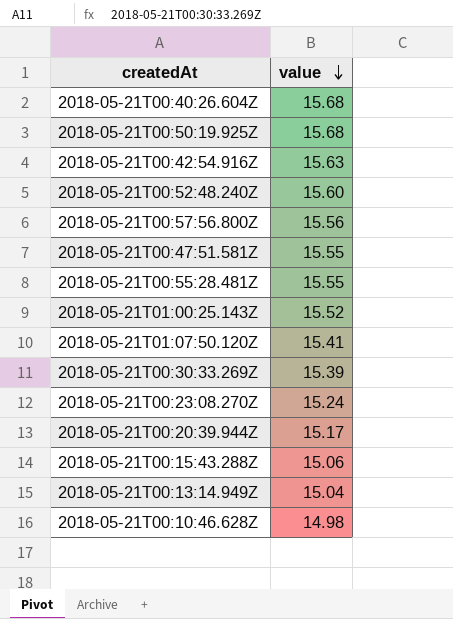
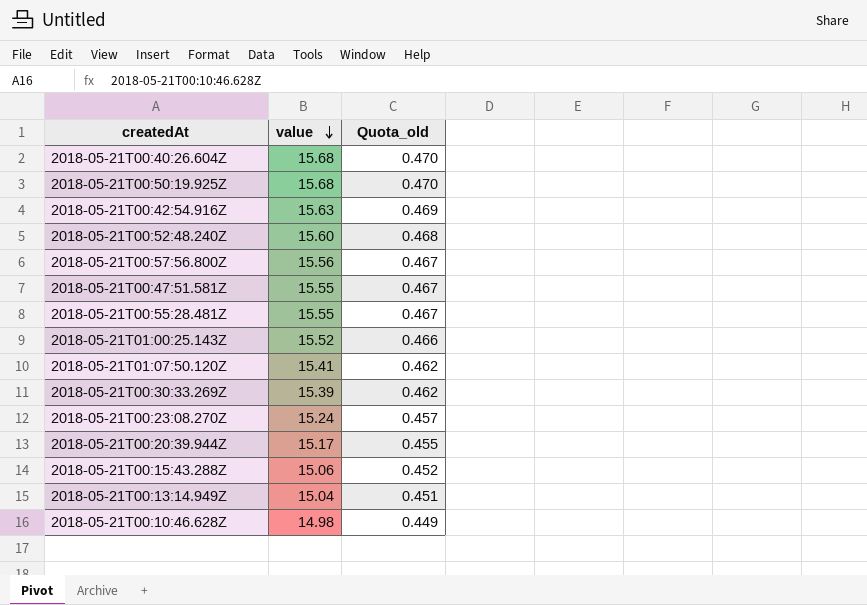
column Quota_old | formula: none -> [value] * 0.03

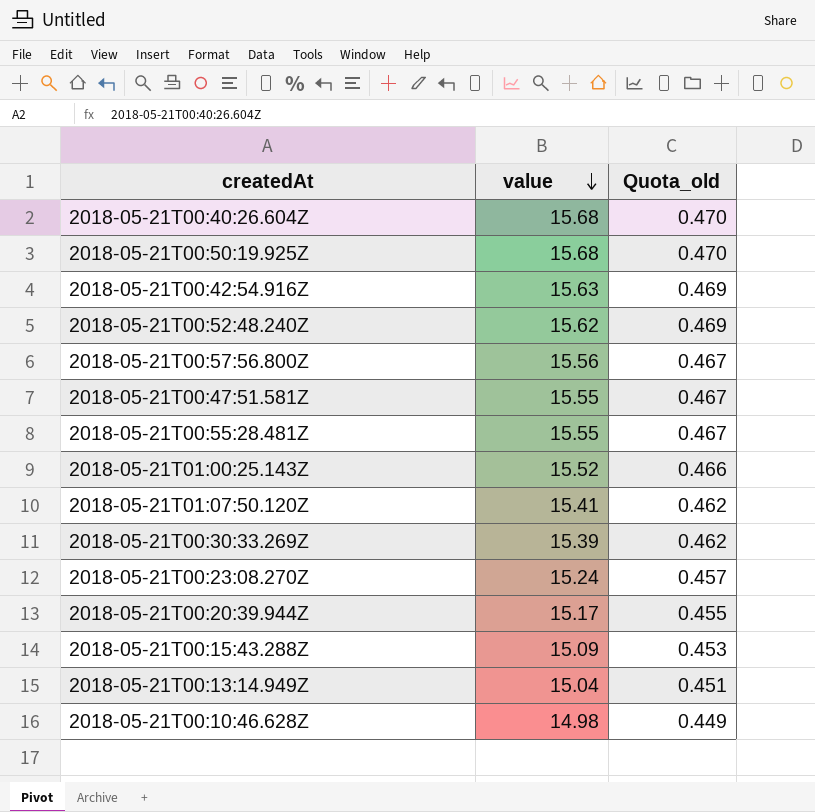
2018-05-21T00:52:48.240Z | value: 15.60 -> 15.62
2018-05-21T00:52:48.240Z | Quota_old: 0.468 -> 0.469
2018-05-21T00:15:43.288Z | value: 15.06 -> 15.09
2018-05-21T00:15:43.288Z | Quota_old: 0.452 -> 0.453

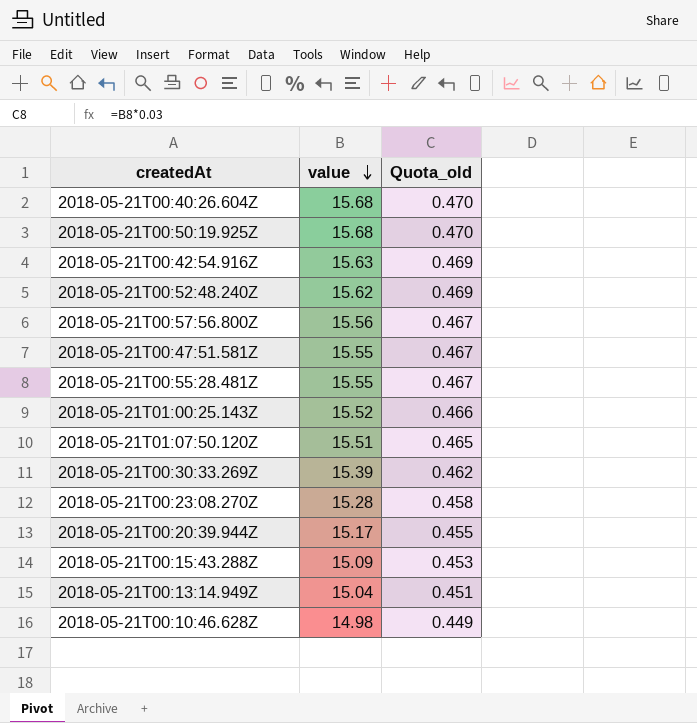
2018-05-21T01:07:50.120Z | value: 15.41 -> 15.51
2018-05-21T01:07:50.120Z | Quota_old: 0.462 -> 0.465
2018-05-21T00:23:08.270Z | value: 15.24 -> 15.28
2018-05-21T00:23:08.270Z | Quota_old: 0.457 -> 0.458

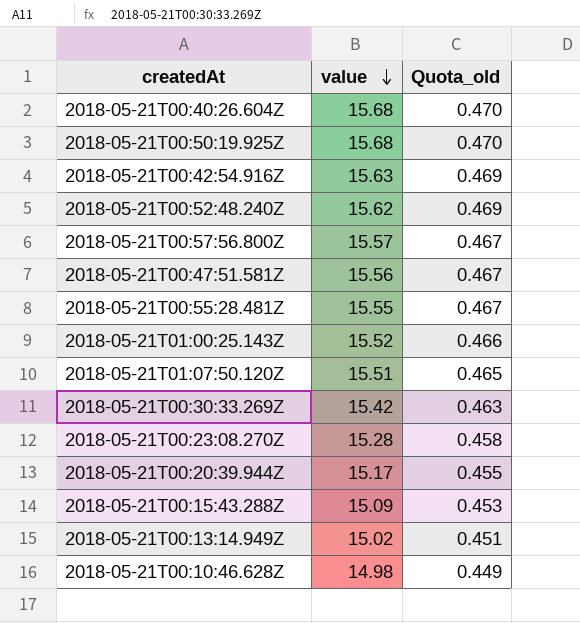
2018-05-21T00:57:56.800Z | value: 15.56 -> 15.57
2018-05-21T00:47:51.581Z | value: 15.55 -> 15.56
2018-05-21T00:30:33.269Z | value: 15.39 -> 15.42
2018-05-21T00:30:33.269Z | Quota_old: 0.462 -> 0.463
2018-05-21T00:13:14.949Z | value: 15.04 -> 15.02

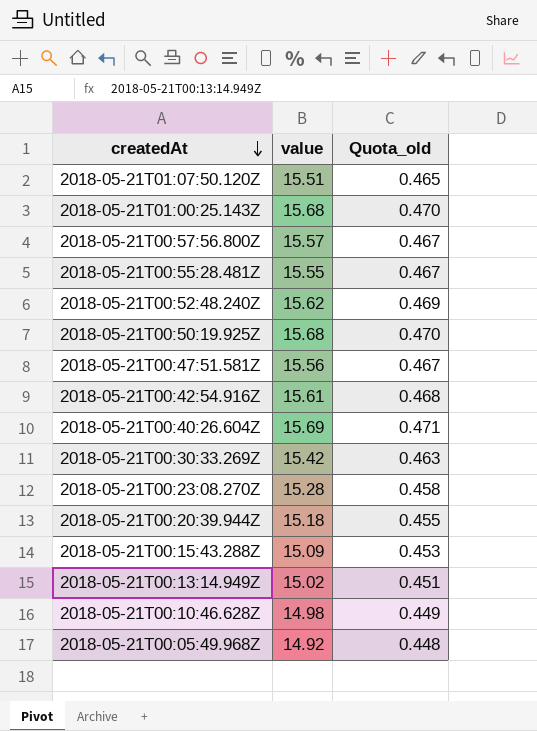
row order: value descending -> createdAt descending
2018-05-21T01:00:25.143Z | value: 15.52 -> 15.68
2018-05-21T01:00:25.143Z | Quota_old: 0.466 -> 0.470
2018-05-21T00:42:54.916Z | value: 15.63 -> 15.61
2018-05-21T00:42:54.916Z | Quota_old: 0.469 -> 0.468
2018-05-21T00:40:26.604Z | value: 15.68 -> 15.69
2018-05-21T00:40:26.604Z | Quota_old: 0.470 -> 0.471
2018-05-21T00:20:39.944Z | value: 15.17 -> 15.18
row 2018-05-21T00:05:49.968Z: none -> 14.92 | 0.448

